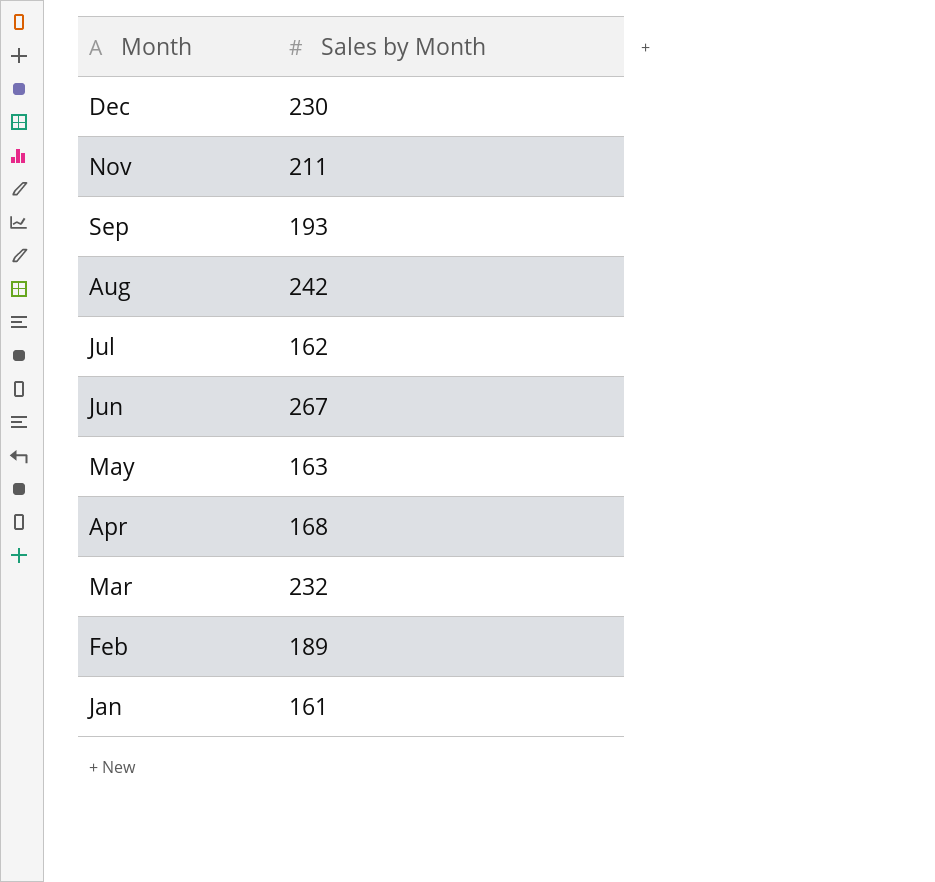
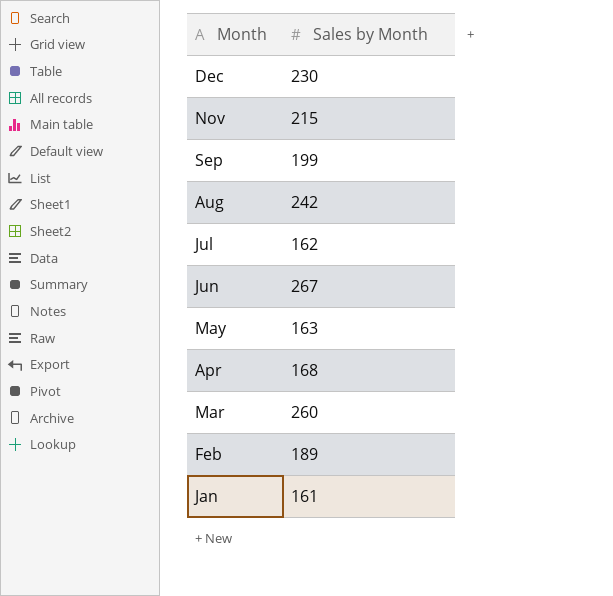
Nov | Sales by Month: 211 -> 215
Sep | Sales by Month: 193 -> 199
Mar | Sales by Month: 232 -> 260

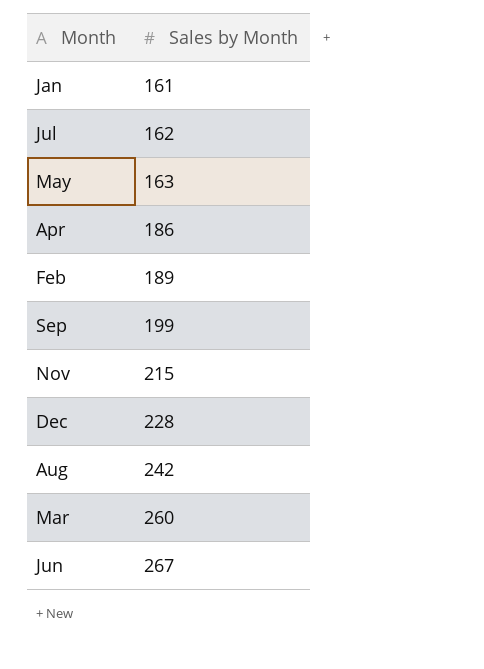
row order: Month descending -> Sales by Month ascending
Apr | Sales by Month: 168 -> 186
Dec | Sales by Month: 230 -> 228

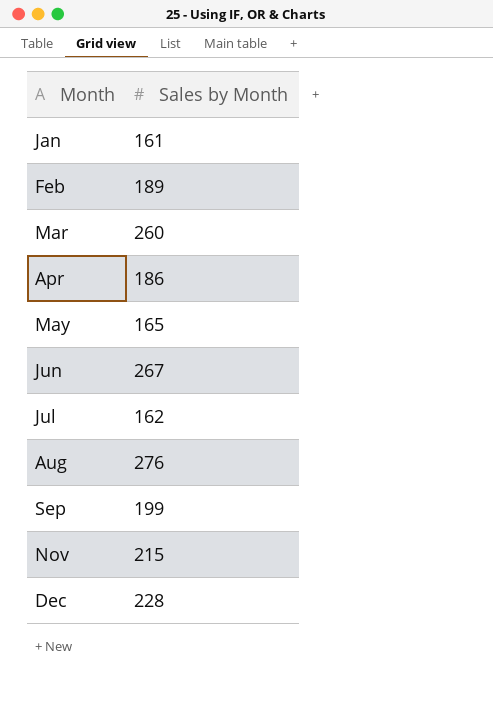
row order: Sales by Month ascending -> Month ascending
May | Sales by Month: 163 -> 165
Aug | Sales by Month: 242 -> 276

